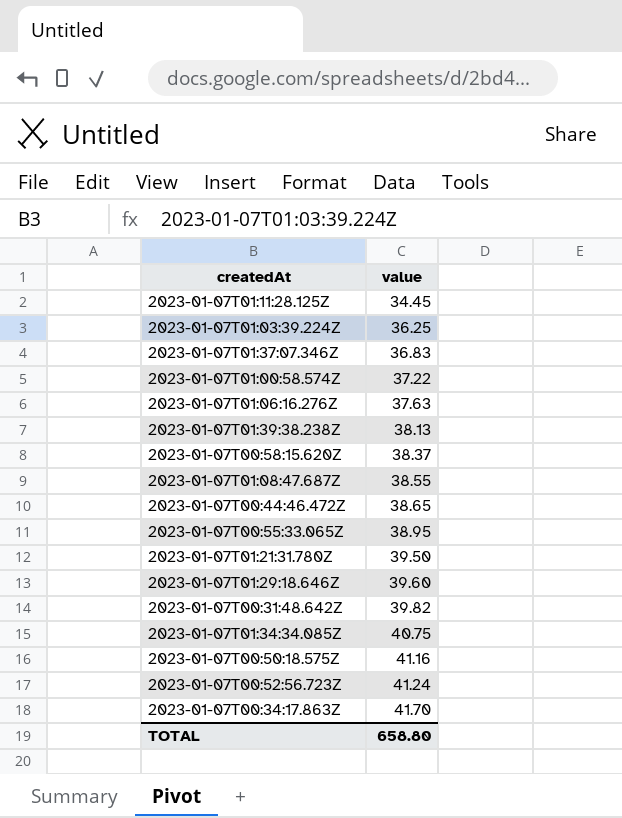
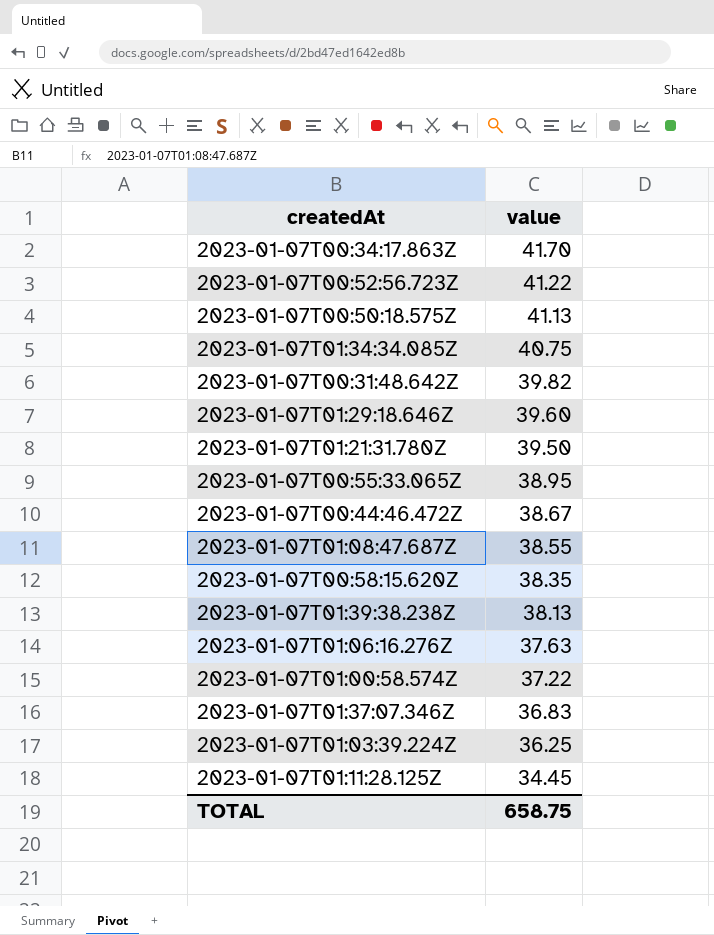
row order: value ascending -> value descending
2023-01-07T00:52:56.723Z | value: 41.24 -> 41.22
2023-01-07T00:50:18.575Z | value: 41.16 -> 41.13
2023-01-07T00:44:46.472Z | value: 38.65 -> 38.67
2023-01-07T00:58:15.620Z | value: 38.37 -> 38.35
TOTAL | value: 658.80 -> 658.75

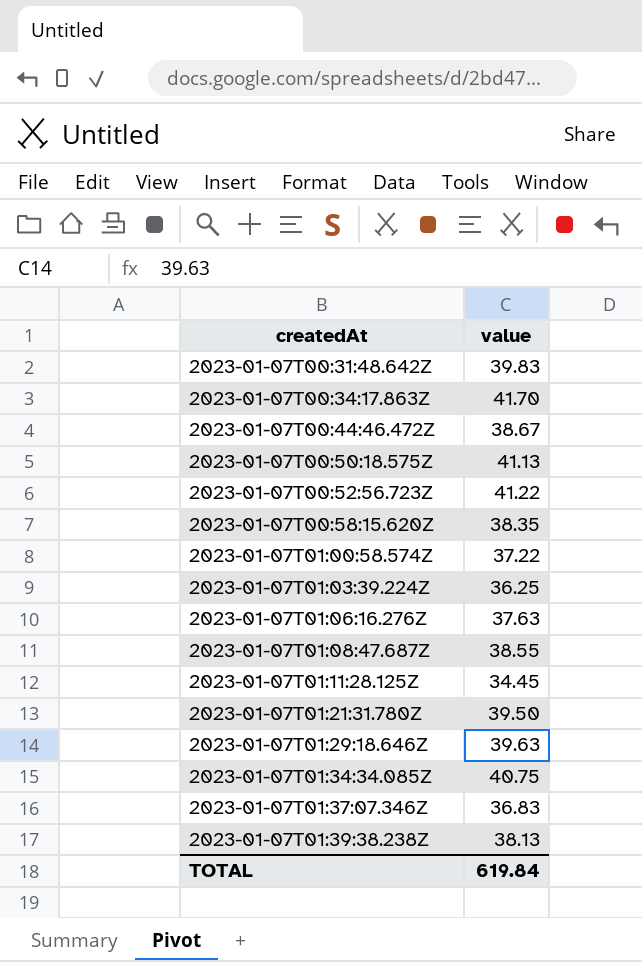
row order: value descending -> createdAt ascending
row 2023-01-07T00:55:33.065Z: 38.95 -> none
2023-01-07T00:31:48.642Z | value: 39.82 -> 39.83
2023-01-07T01:29:18.646Z | value: 39.60 -> 39.63
TOTAL | value: 658.75 -> 619.84

